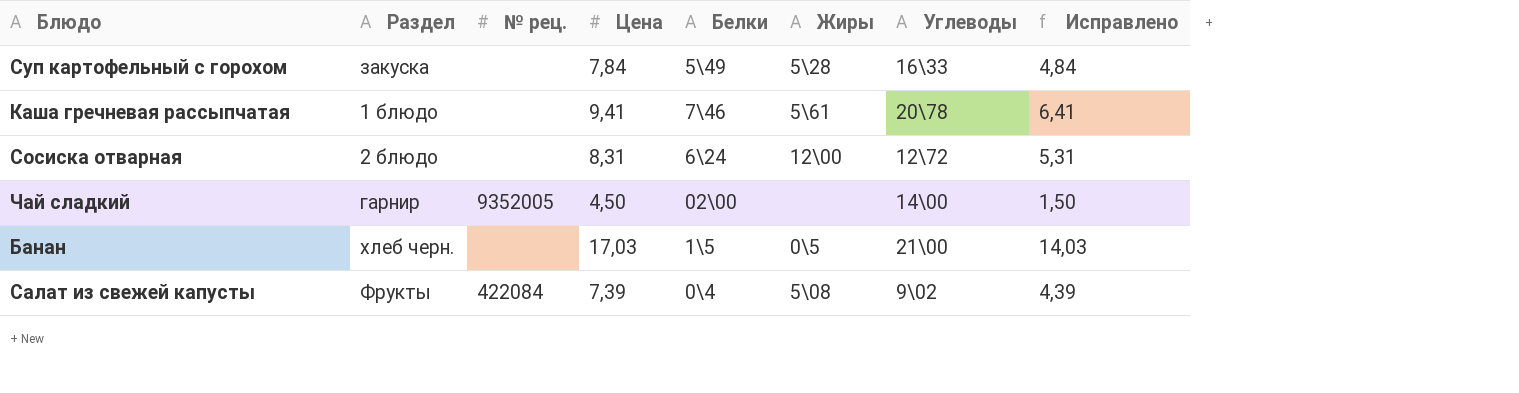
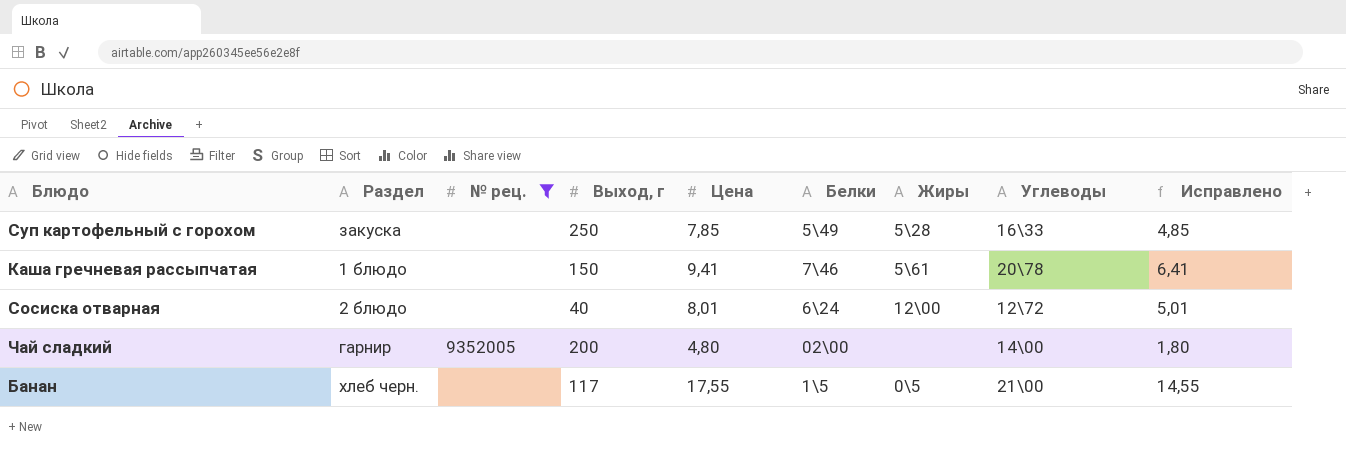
filter: none -> № рец. != 422084
column Выход, г | position: none -> 4
Суп картофельный с горохом | Цена: 7,84 -> 7,85
Суп картофельный с горохом | Исправлено: 4,84 -> 4,85
Сосиска отварная | Цена: 8,31 -> 8,01
Сосиска отварная | Исправлено: 5,31 -> 5,01
Чай сладкий | Цена: 4,50 -> 4,80
Чай сладкий | Исправлено: 1,50 -> 1,80
Банан | Цена: 17,03 -> 17,55
Банан | Исправлено: 14,03 -> 14,55

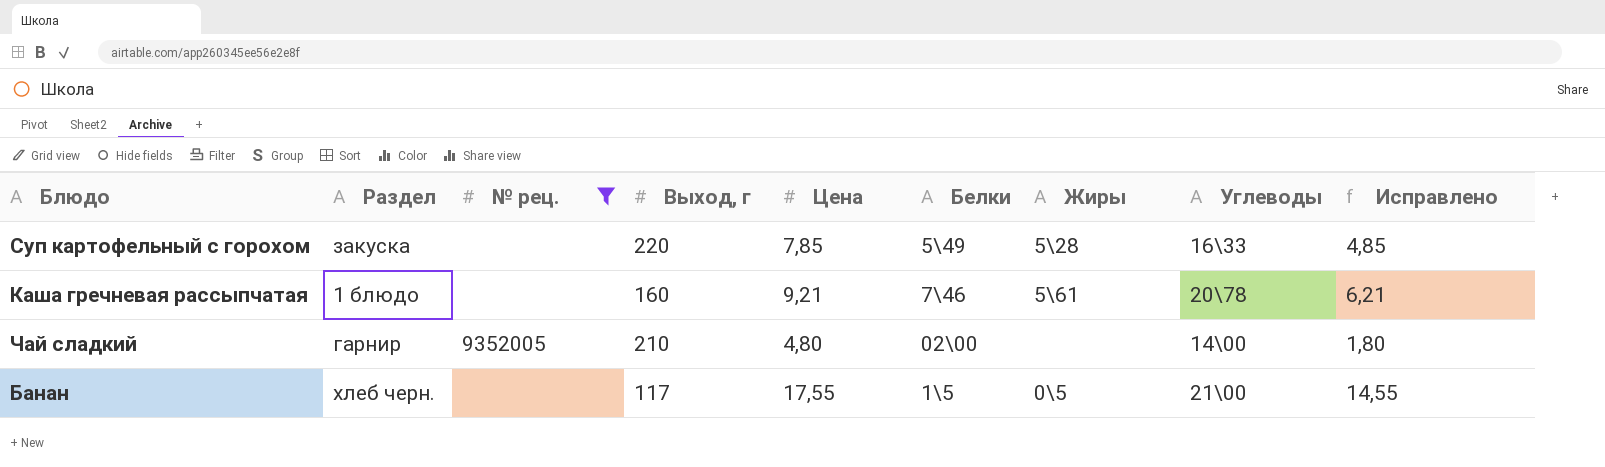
row Сосиска отварная: 2 блюдо | none | 40 | 8,01 | 6\24 | 12\00 | 12\72 | 5,01 -> none
Суп картофельный с горохом | Выход, г: 250 -> 220
Каша гречневая рассыпчатая | Выход, г: 150 -> 160
Каша гречневая рассыпчатая | Цена: 9,41 -> 9,21
Каша гречневая рассыпчатая | Исправлено: 6,41 -> 6,21
Чай сладкий | Выход, г: 200 -> 210

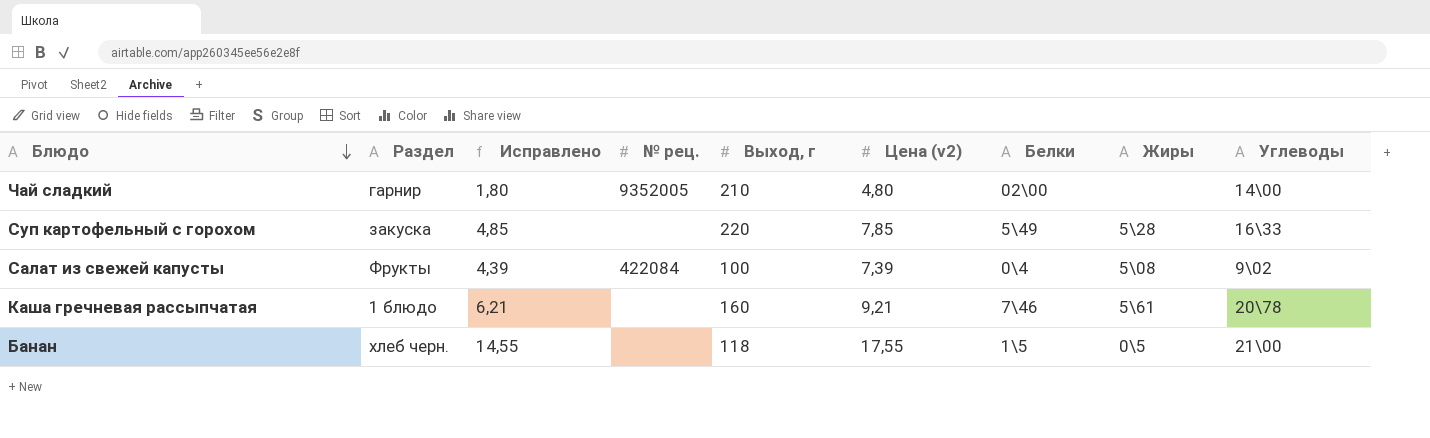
filter: № рец. != 422084 -> none
row order: none -> Блюдо descending
column Исправлено | position: 9 -> 3
column name: Цена -> Цена (v2)
Банан | Выход, г: 117 -> 118

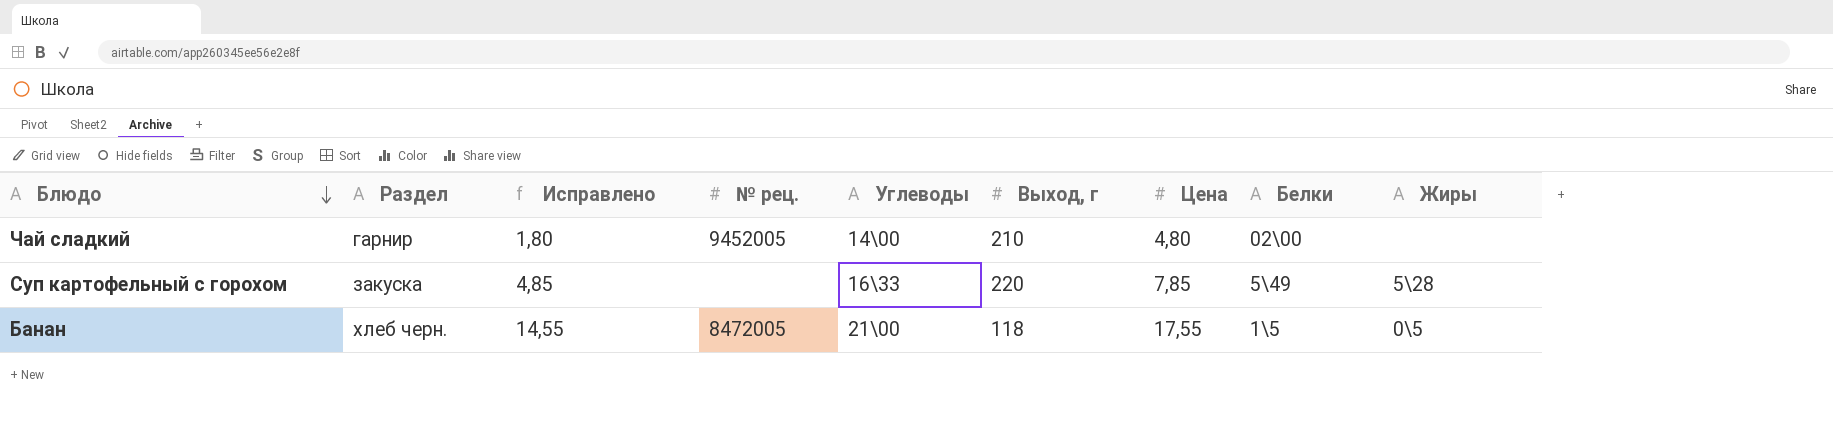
column Углеводы | position: 9 -> 5
column name: Цена (v2) -> Цена
row Салат из свежей капусты: Фрукты | 4,39 | 422084 | 100 | 7,39 | 0\4 | 5\08 | 9\02 -> none
row Каша гречневая рассыпчатая: 1 блюдо | 6,21 | none | 160 | 9,21 | 7\46 | 5\61 | 20\78 -> none
Чай сладкий | № рец.: 9352005 -> 9452005
Банан | № рец.: none -> 8472005

